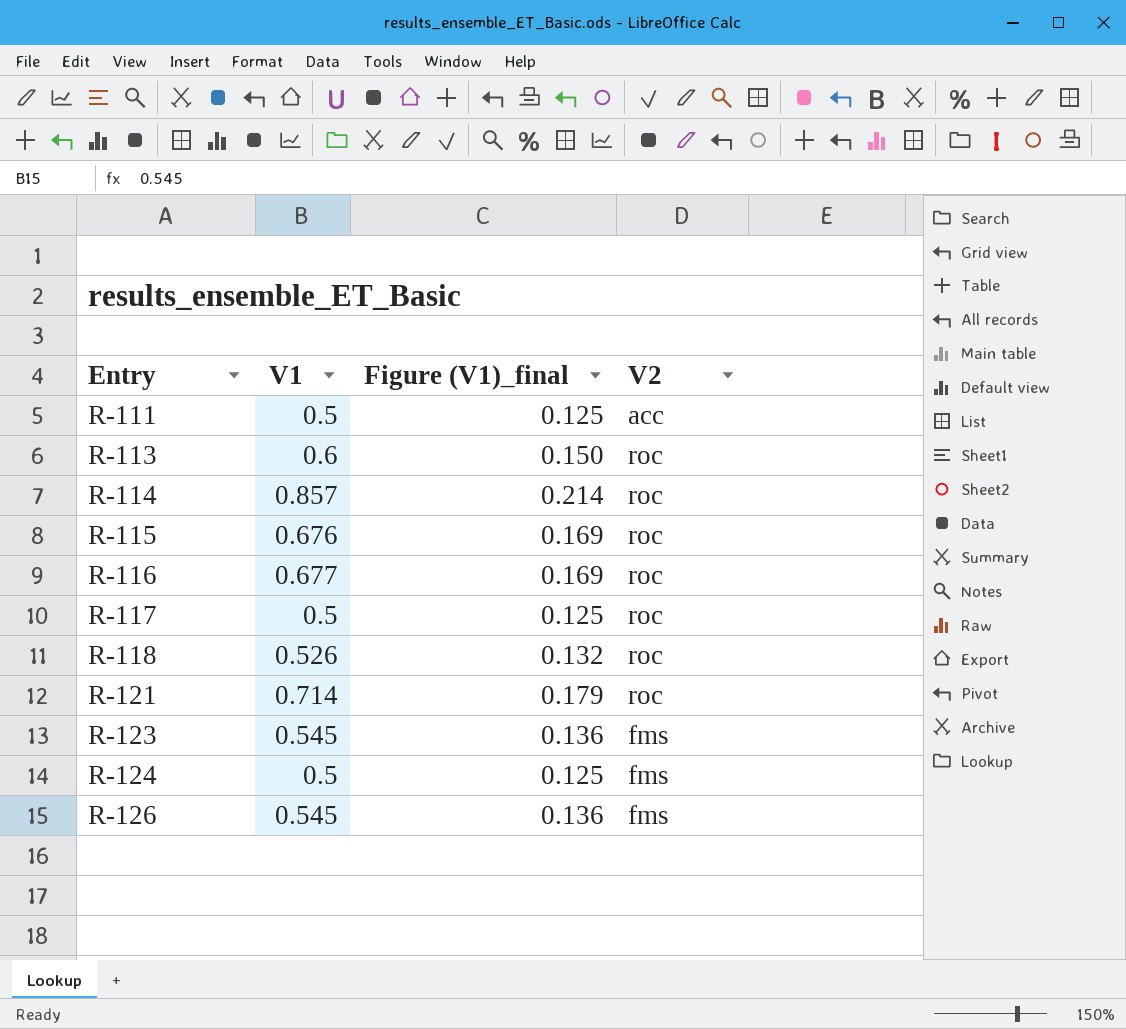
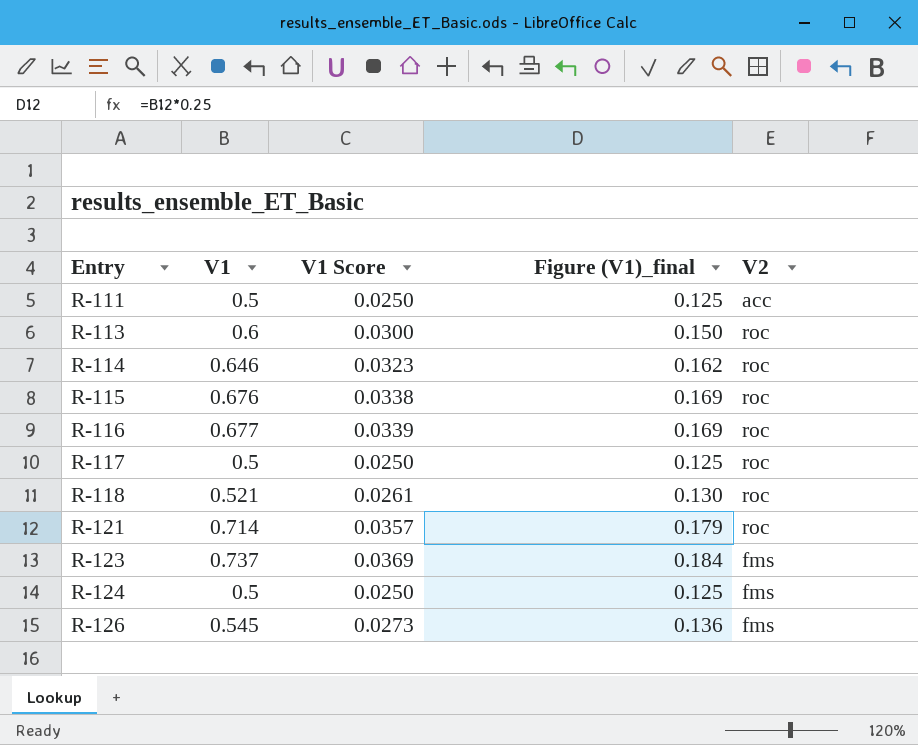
column V1 Score | formula: none -> [V1] * 0.05
R-114 | V1: 0.857 -> 0.646
R-114 | Figure (V1)_final: 0.214 -> 0.162
R-118 | V1: 0.526 -> 0.521
R-118 | Figure (V1)_final: 0.132 -> 0.130
R-123 | V1: 0.545 -> 0.737
R-123 | Figure (V1)_final: 0.136 -> 0.184

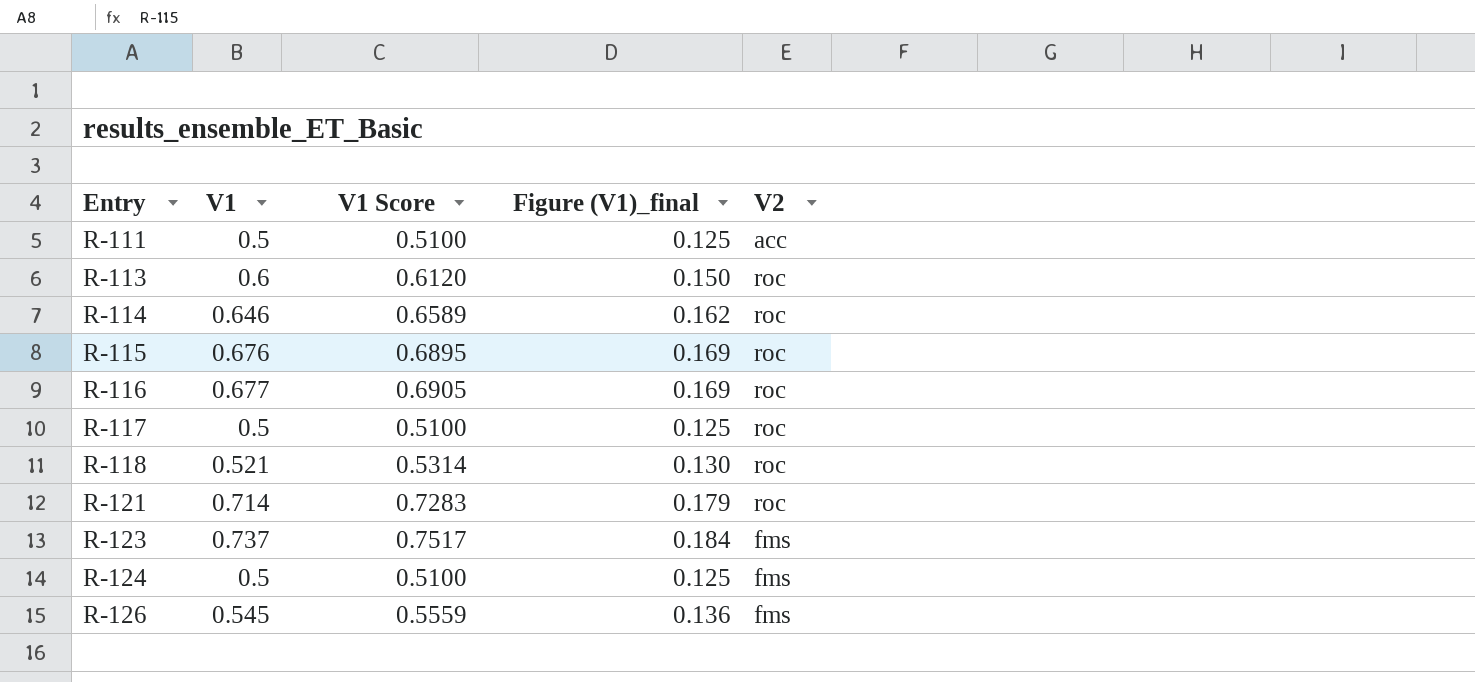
column V1 Score | formula: [V1] * 0.05 -> [V1] * 1.02

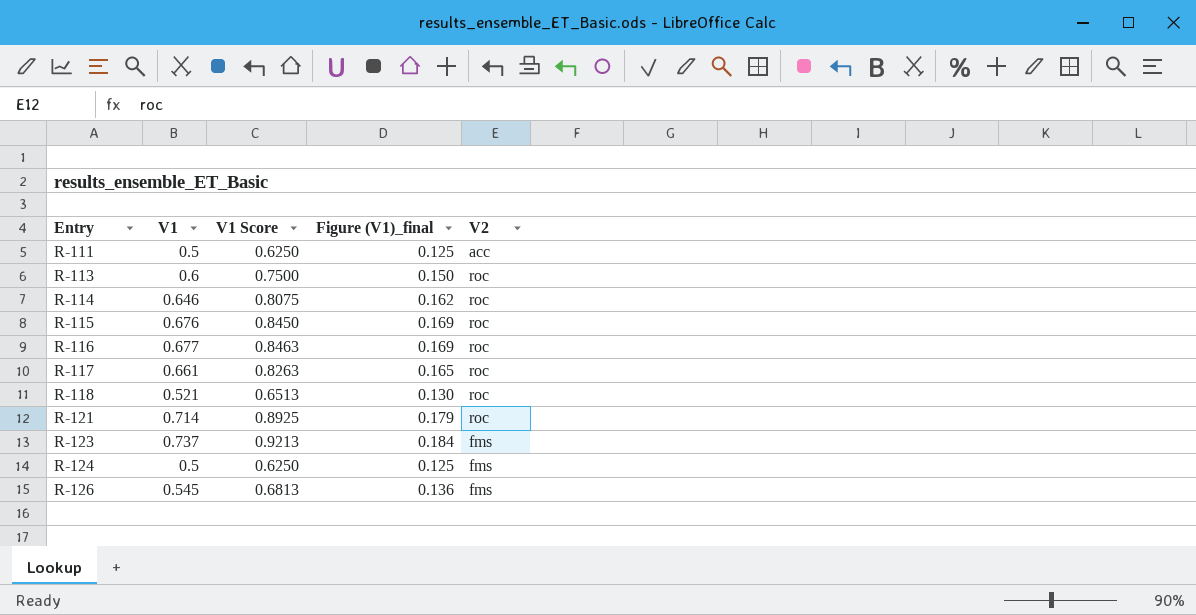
column V1 Score | formula: [V1] * 1.02 -> [V1] * 1.25
R-117 | V1: 0.5 -> 0.661
R-117 | Figure (V1)_final: 0.125 -> 0.165

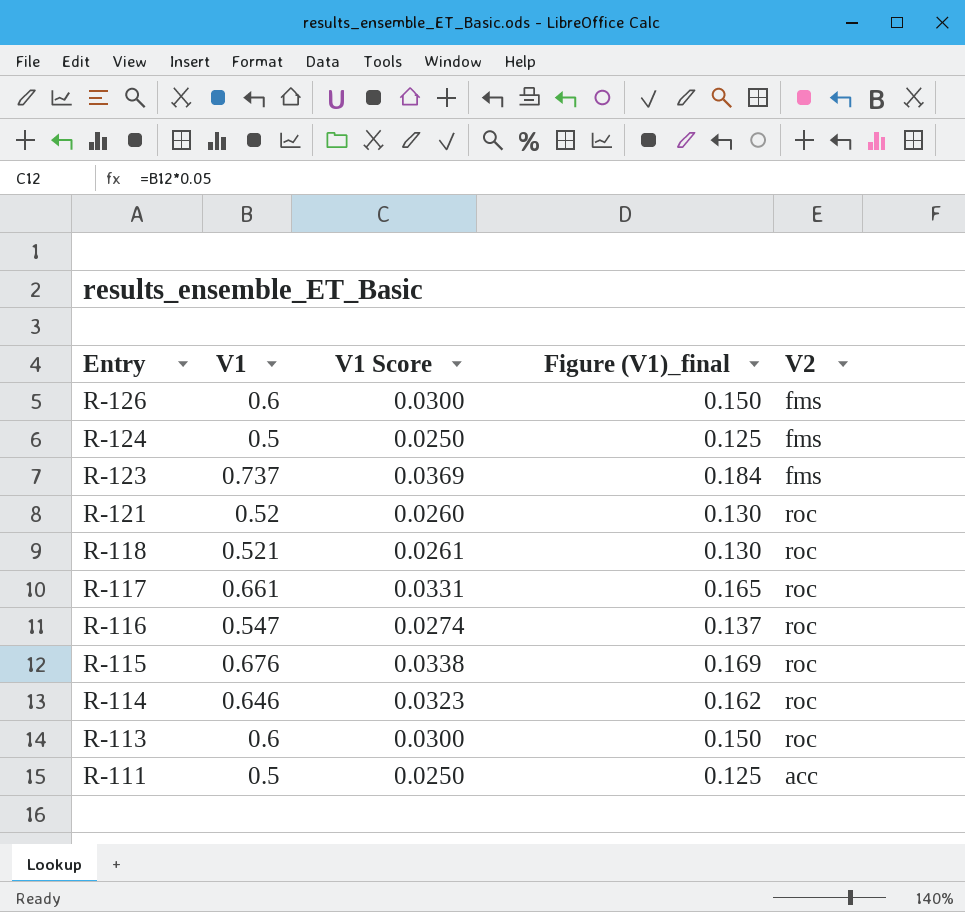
row order: Entry ascending -> Entry descending
column V1 Score | formula: [V1] * 1.25 -> [V1] * 0.05
R-126 | V1: 0.545 -> 0.6
R-126 | Figure (V1)_final: 0.136 -> 0.150
R-121 | V1: 0.714 -> 0.52
R-121 | Figure (V1)_final: 0.179 -> 0.130
R-116 | V1: 0.677 -> 0.547
R-116 | Figure (V1)_final: 0.169 -> 0.137

